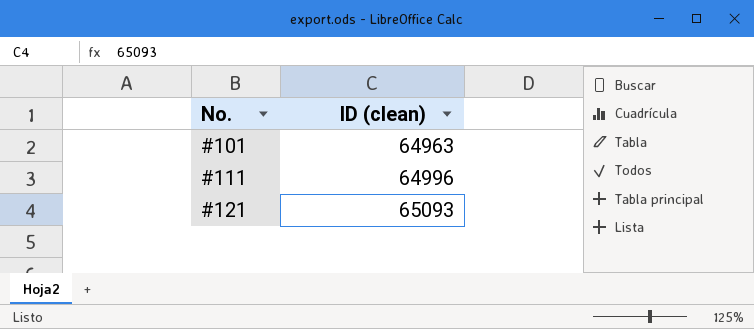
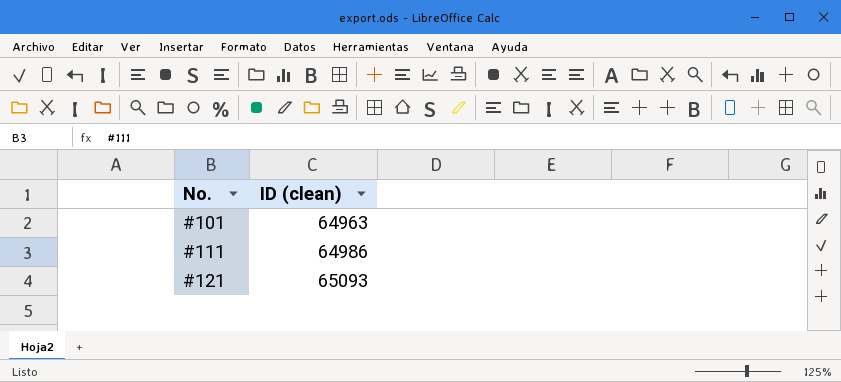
#111 | ID (clean): 64996 -> 64986

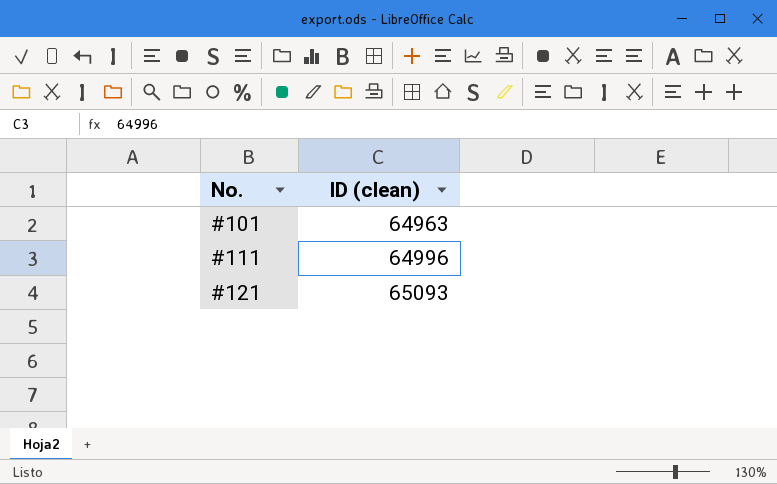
#111 | ID (clean): 64986 -> 64996

